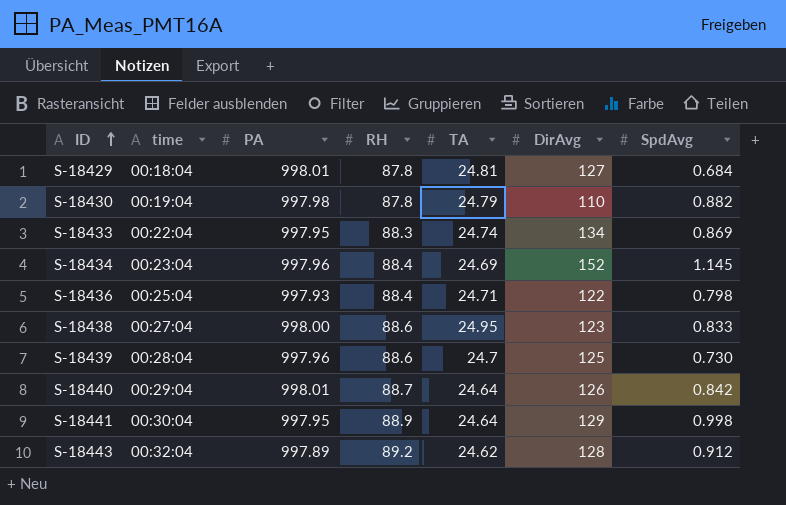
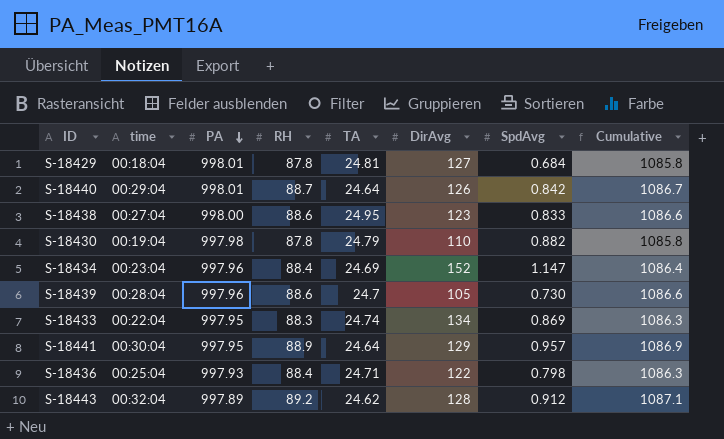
row order: ID ascending -> PA descending
column Cumulative | formula: none -> [PA] + [RH]
S-18434 | SpdAvg: 1.145 -> 1.147
S-18439 | DirAvg: 125 -> 105
S-18441 | SpdAvg: 0.998 -> 0.957

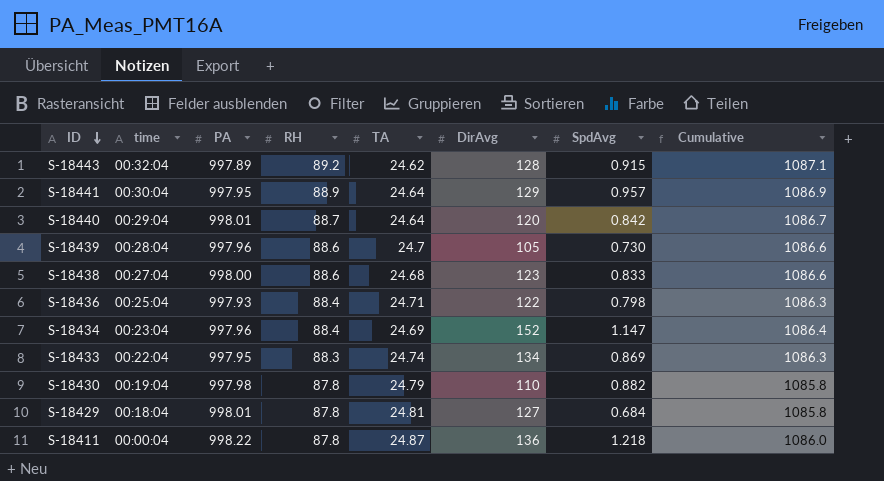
row order: PA descending -> ID descending
S-18443 | SpdAvg: 0.912 -> 0.915
S-18440 | DirAvg: 126 -> 120
S-18438 | TA: 24.95 -> 24.68
row S-18411: none -> 00:00:04 | 998.22 | 87.8 | 24.87 | 136 | 1.218 | 1086.0

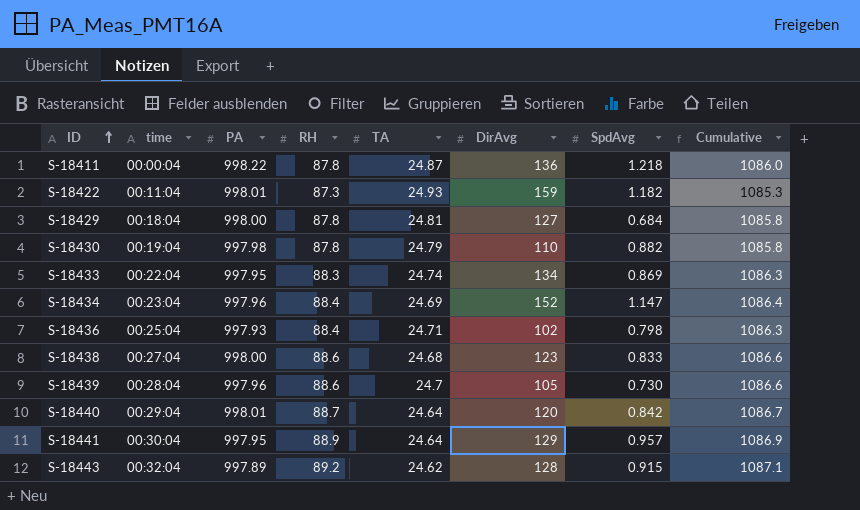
row order: ID descending -> ID ascending
row S-18422: none -> 00:11:04 | 998.01 | 87.3 | 24.93 | 159 | 1.182 | 1085.3
S-18429 | PA: 998.01 -> 998.00
S-18436 | DirAvg: 122 -> 102

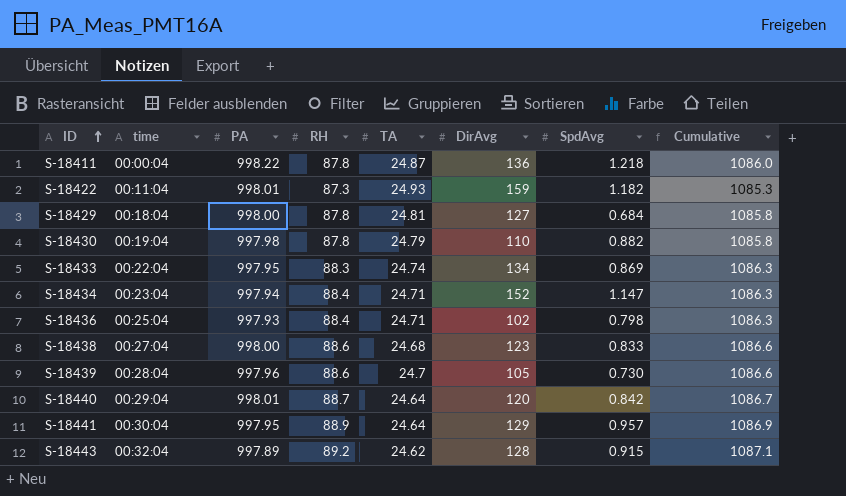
S-18434 | PA: 997.96 -> 997.94
S-18434 | TA: 24.69 -> 24.71
S-18434 | Cumulative: 1086.4 -> 1086.3

